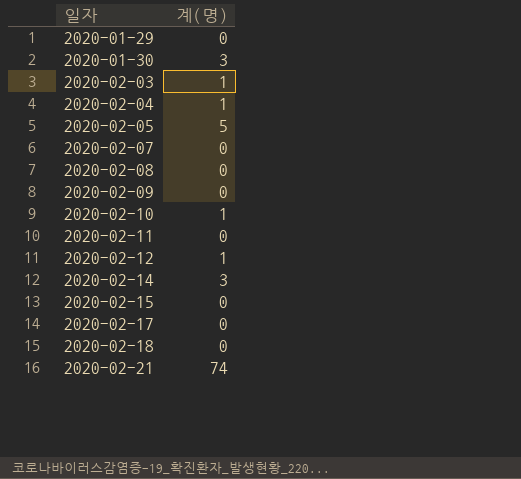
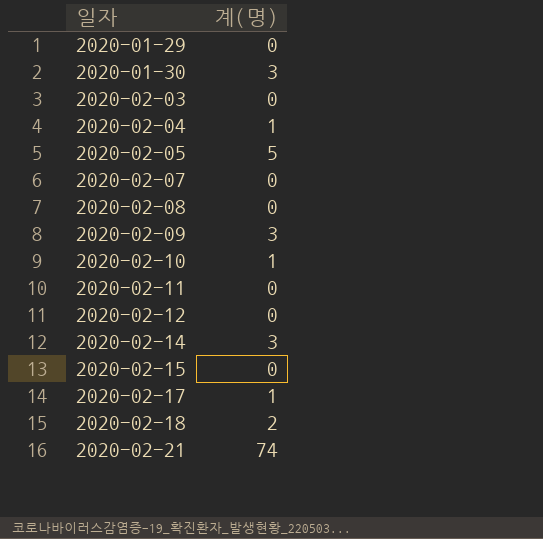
2020-02-03 | 계(명): 1 -> 0
2020-02-09 | 계(명): 0 -> 3
2020-02-12 | 계(명): 1 -> 0
2020-02-17 | 계(명): 0 -> 1
2020-02-18 | 계(명): 0 -> 2

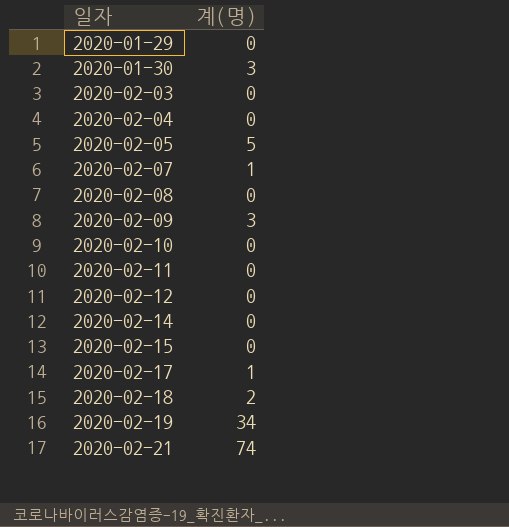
2020-02-04 | 계(명): 1 -> 0
2020-02-07 | 계(명): 0 -> 1
2020-02-10 | 계(명): 1 -> 0
2020-02-14 | 계(명): 3 -> 0
row 2020-02-19: none -> 34

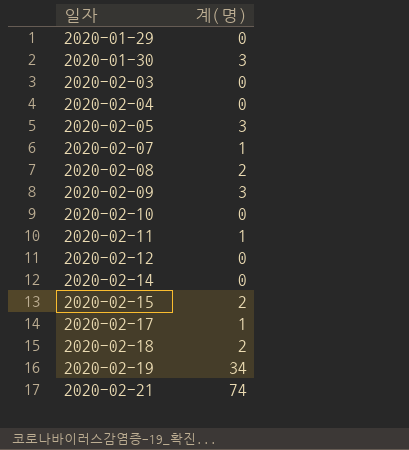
2020-02-05 | 계(명): 5 -> 3
2020-02-08 | 계(명): 0 -> 2
2020-02-11 | 계(명): 0 -> 1
2020-02-15 | 계(명): 0 -> 2

